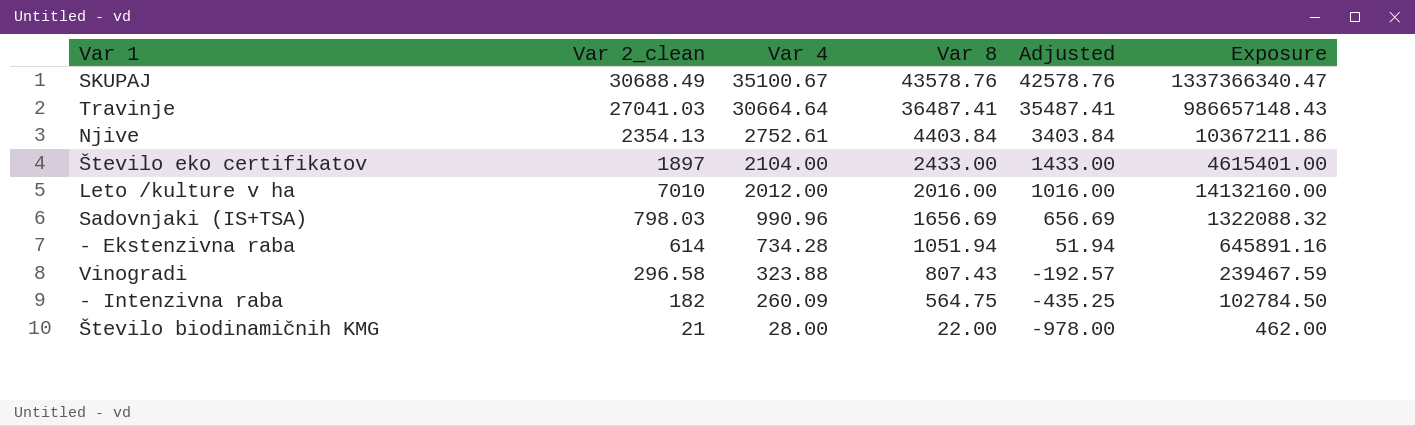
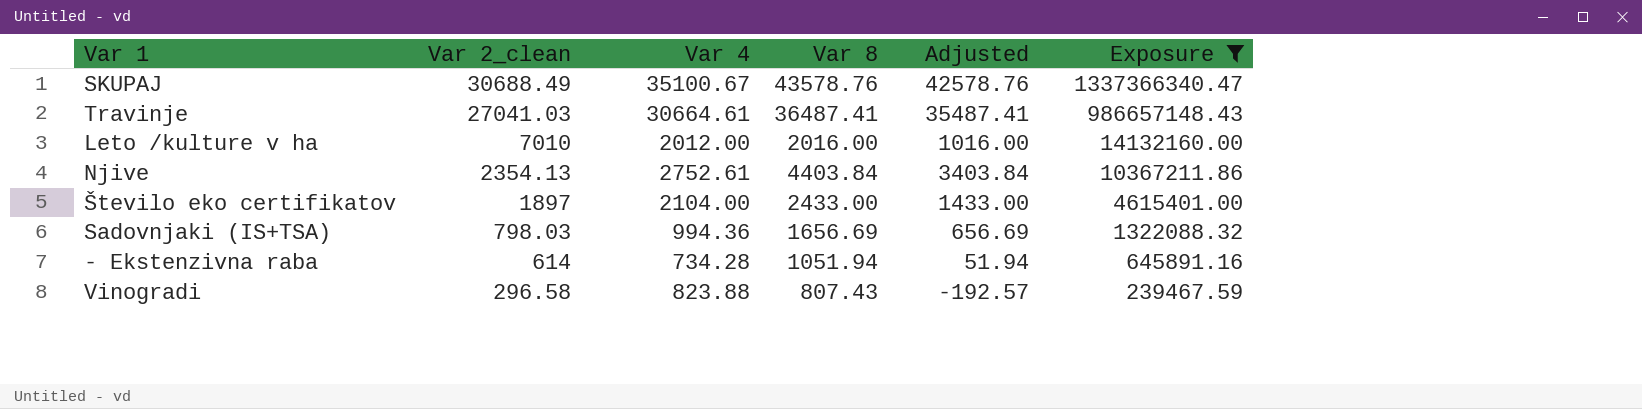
filter: none -> Exposure >= 239467.59
row order: Var 4 descending -> Var 2_clean descending
Travinje | Var 4: 30664.64 -> 30664.61
Sadovnjaki (IS+TSA) | Var 4: 990.96 -> 994.36
Vinogradi | Var 4: 323.88 -> 823.88

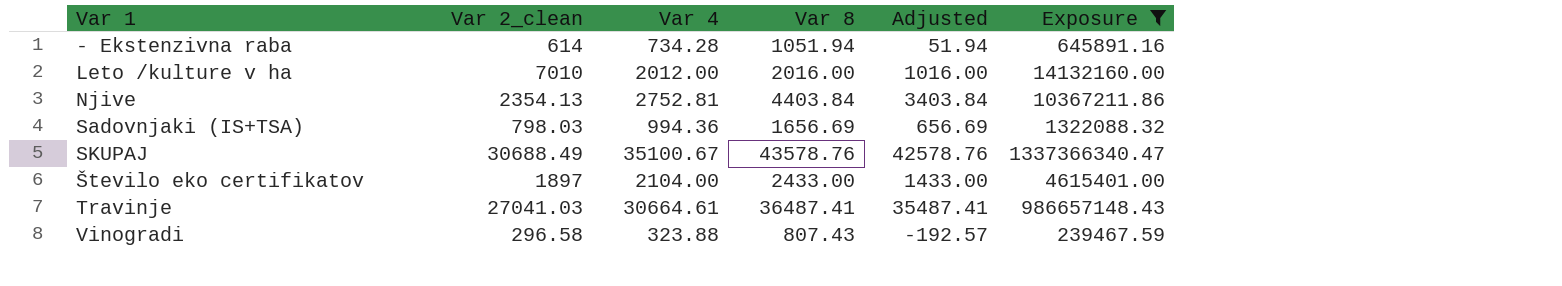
row order: Var 2_clean descending -> Var 1 ascending
Njive | Var 4: 2752.61 -> 2752.81
Vinogradi | Var 4: 823.88 -> 323.88

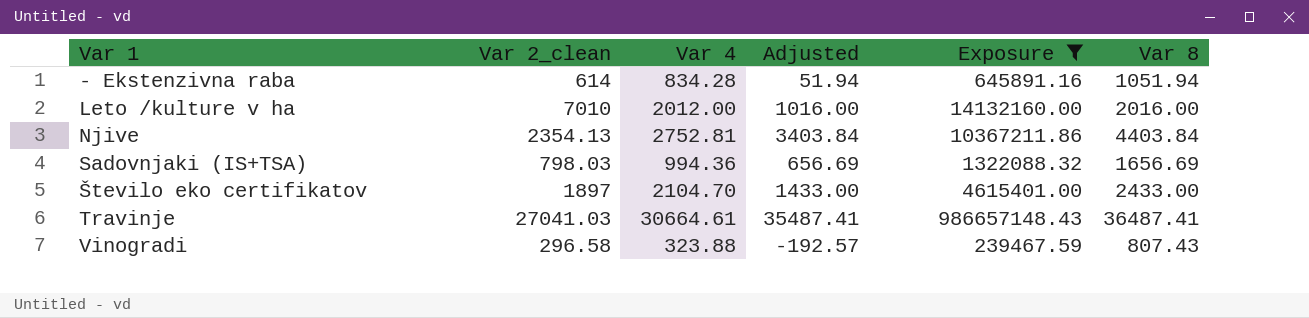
column Var 8 | position: 4 -> 6
row SKUPAJ: 30688.49 | 35100.67 | 43578.76 | 42578.76 | 1337366340.47 -> none
- Ekstenzivna raba | Var 4: 734.28 -> 834.28
Število eko certifikatov | Var 4: 2104.00 -> 2104.70

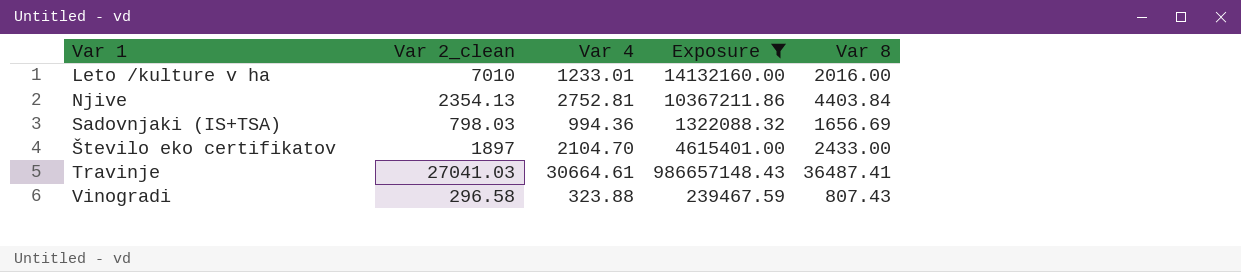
column Adjusted | formula: [Var 8] - 1000 -> none
row - Ekstenzivna raba: 614 | 834.28 | 51.94 | 645891.16 | 1051.94 -> none
Leto /kulture v ha | Var 4: 2012.00 -> 1233.01

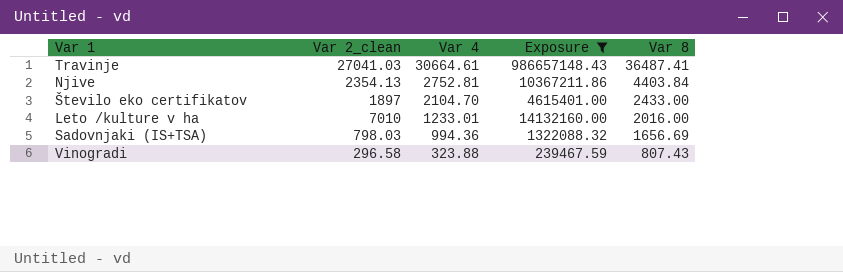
row order: Var 1 ascending -> Var 4 descending

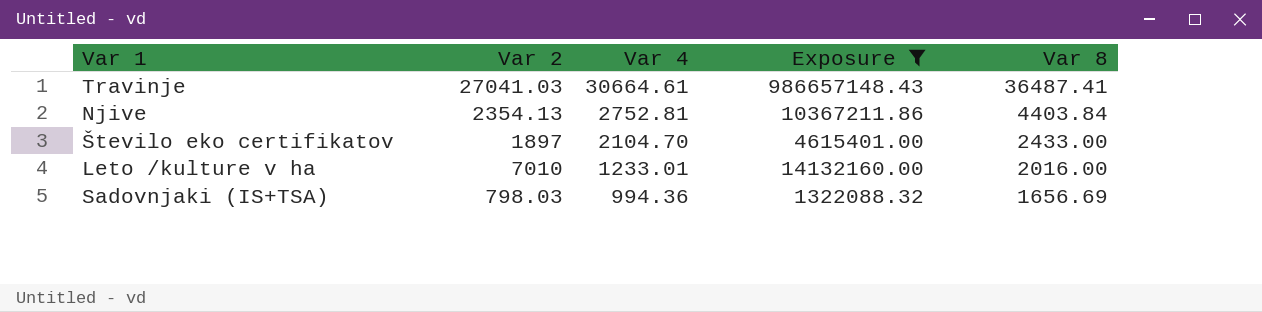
column name: Var 2_clean -> Var 2
row Vinogradi: 296.58 | 323.88 | 239467.59 | 807.43 -> none

